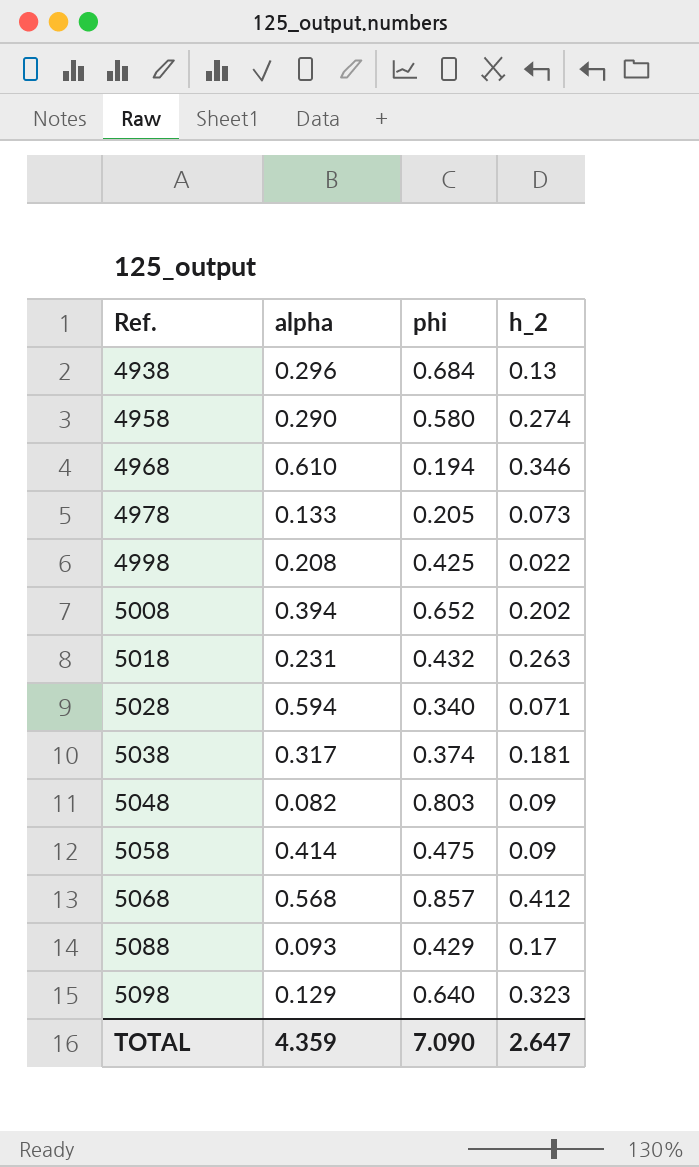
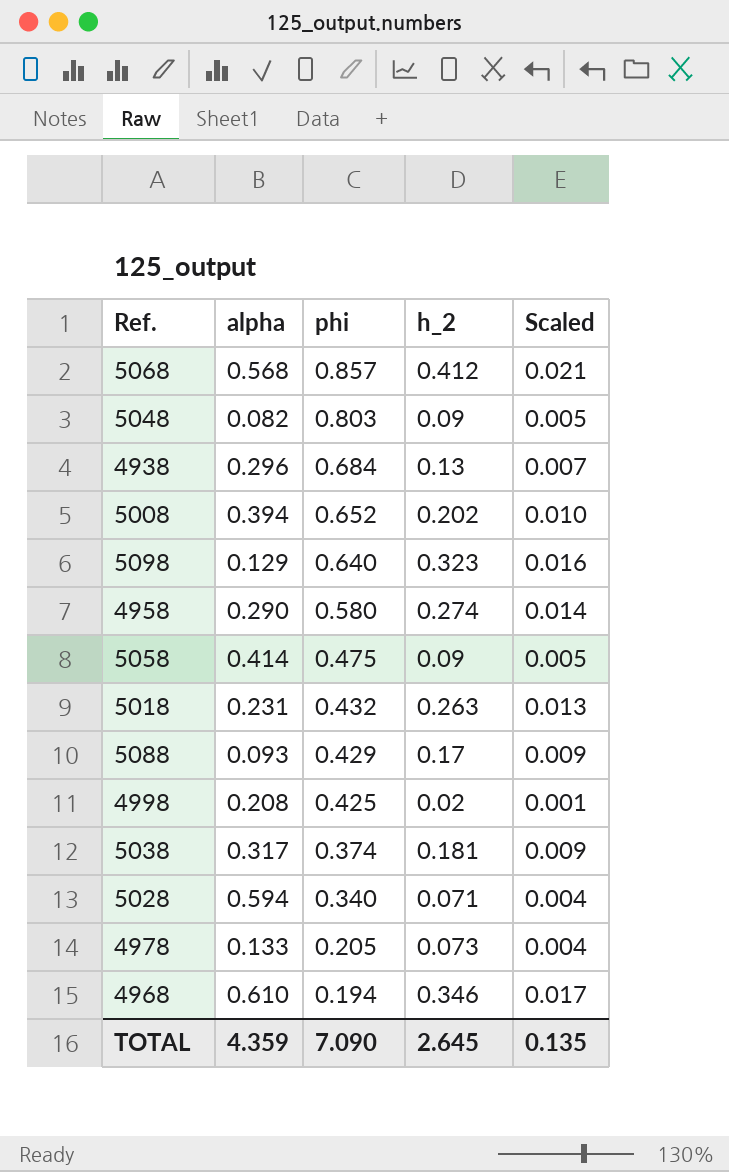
row order: Ref. ascending -> phi descending
column Scaled | formula: none -> [h_2] * 0.05
4998 | h_2: 0.022 -> 0.02
TOTAL | h_2: 2.647 -> 2.645

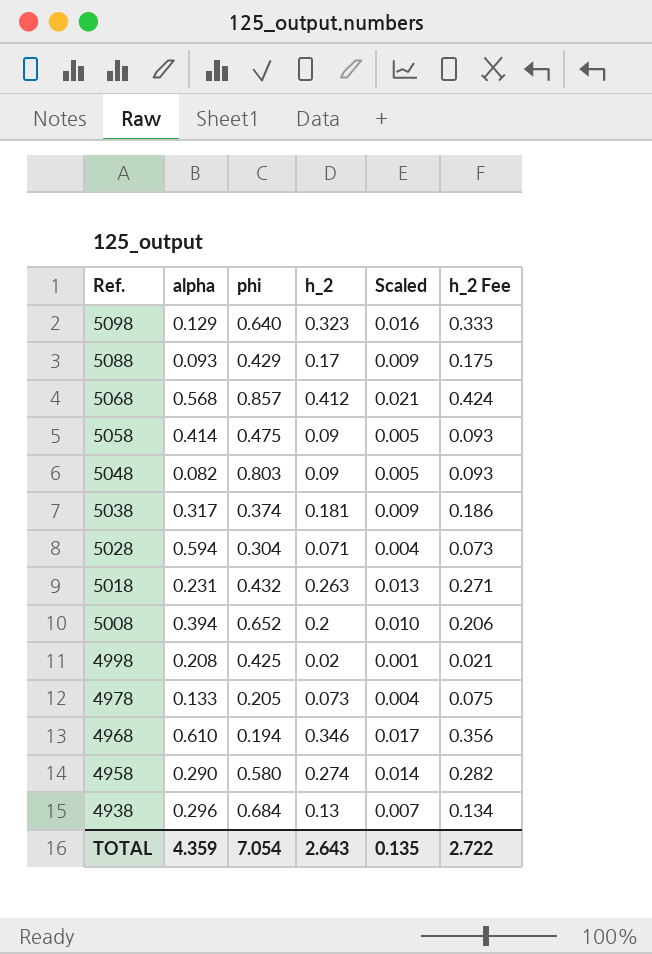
row order: phi descending -> Ref. descending
column h_2 Fee | formula: none -> [h_2] * 1.03
5028 | phi: 0.340 -> 0.304
5008 | h_2: 0.202 -> 0.2
TOTAL | phi: 7.090 -> 7.054
TOTAL | h_2: 2.645 -> 2.643

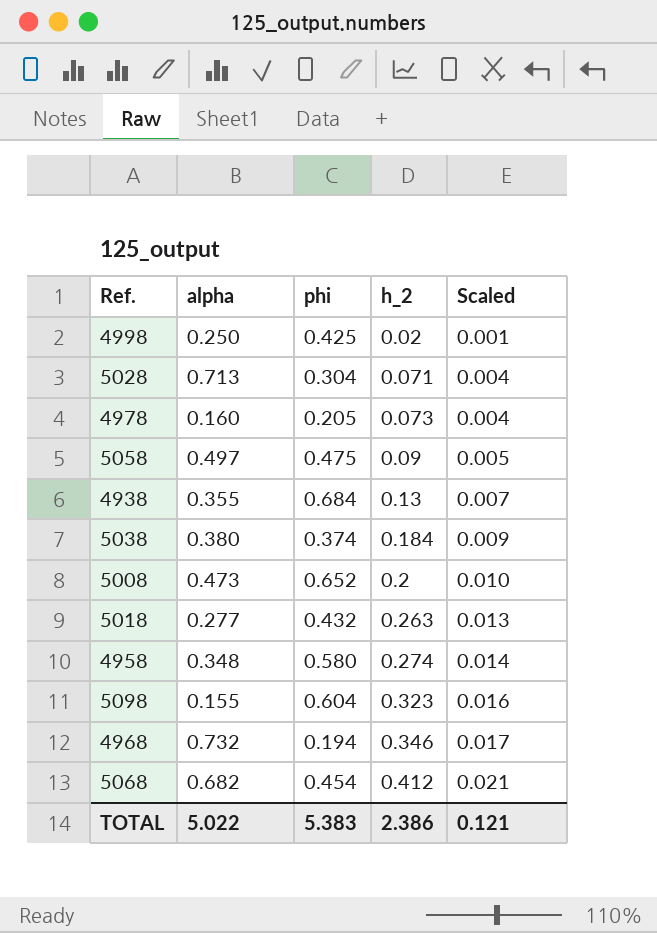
row order: Ref. descending -> h_2 ascending
column h_2 Fee | formula: [h_2] * 1.03 -> none
row 5088: 0.093 | 0.429 | 0.17 | 0.009 | 0.175 -> none
row 5048: 0.082 | 0.803 | 0.09 | 0.005 | 0.093 -> none
4998 | alpha: 0.208 -> 0.250
5028 | alpha: 0.594 -> 0.713
4978 | alpha: 0.133 -> 0.160
5058 | alpha: 0.414 -> 0.497
4938 | alpha: 0.296 -> 0.355
5038 | alpha: 0.317 -> 0.380
5038 | h_2: 0.181 -> 0.184
5008 | alpha: 0.394 -> 0.473
5018 | alpha: 0.231 -> 0.277
4958 | alpha: 0.290 -> 0.348
5098 | alpha: 0.129 -> 0.155
5098 | phi: 0.640 -> 0.604
4968 | alpha: 0.610 -> 0.732
5068 | alpha: 0.568 -> 0.682
5068 | phi: 0.857 -> 0.454
TOTAL | alpha: 4.359 -> 5.022
TOTAL | phi: 7.054 -> 5.383
TOTAL | h_2: 2.643 -> 2.386
TOTAL | Scaled: 0.135 -> 0.121

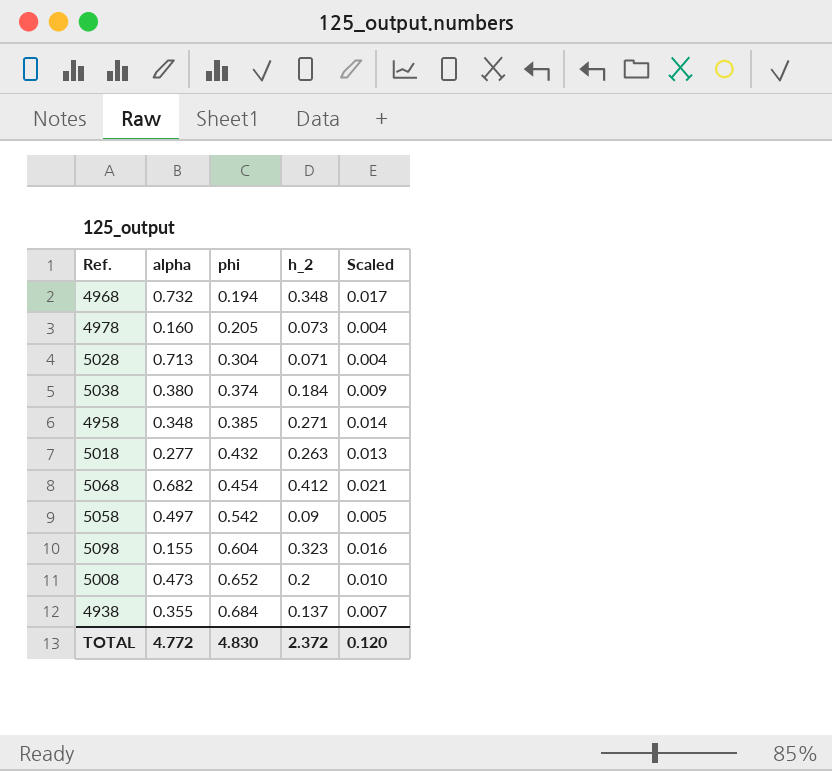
row order: h_2 ascending -> phi ascending
row 4998: 0.250 | 0.425 | 0.02 | 0.001 -> none
4968 | h_2: 0.346 -> 0.348
4958 | phi: 0.580 -> 0.385
4958 | h_2: 0.274 -> 0.271
5058 | phi: 0.475 -> 0.542
4938 | h_2: 0.13 -> 0.137
TOTAL | alpha: 5.022 -> 4.772
TOTAL | phi: 5.383 -> 4.830
TOTAL | h_2: 2.386 -> 2.372
TOTAL | Scaled: 0.121 -> 0.120

